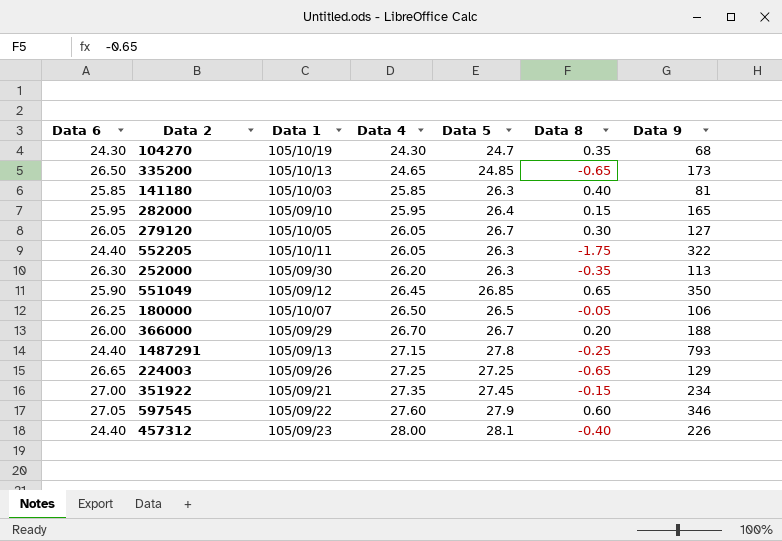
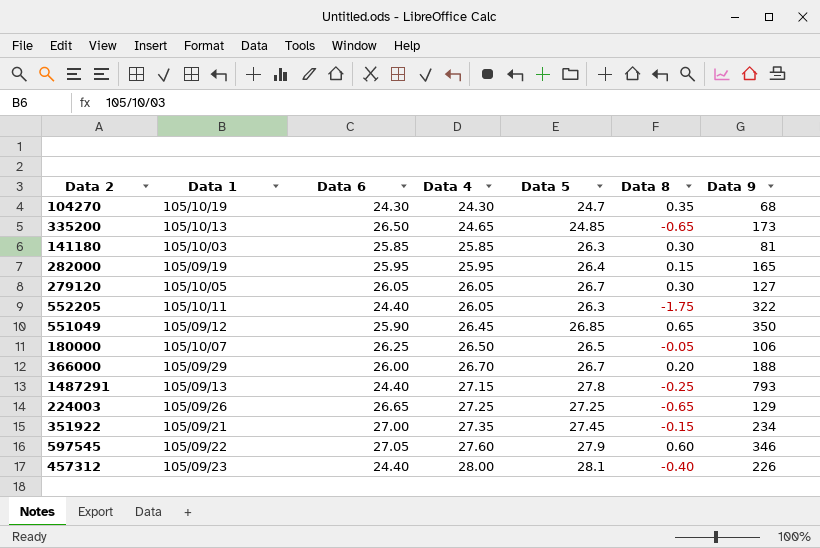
column Data 6 | position: 1 -> 3
row 252000: 26.30 | 105/09/30 | 26.20 | 26.3 | -0.35 | 113 -> none
141180 | Data 8: 0.40 -> 0.30
282000 | Data 1: 105/09/10 -> 105/09/19

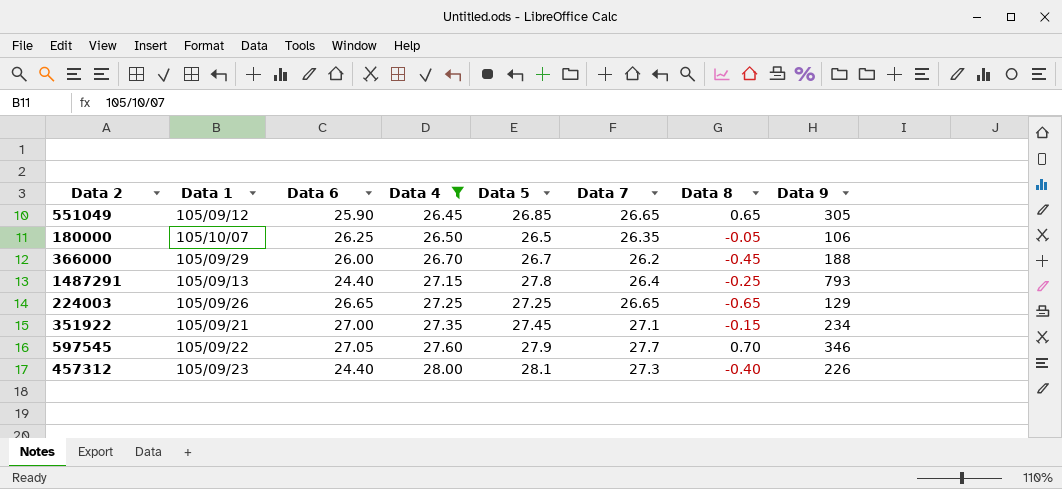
filter: none -> Data 4 >= 26.45
column Data 7 | position: none -> 6
551049 | Data 9: 350 -> 305
366000 | Data 8: 0.20 -> -0.45
597545 | Data 8: 0.60 -> 0.70

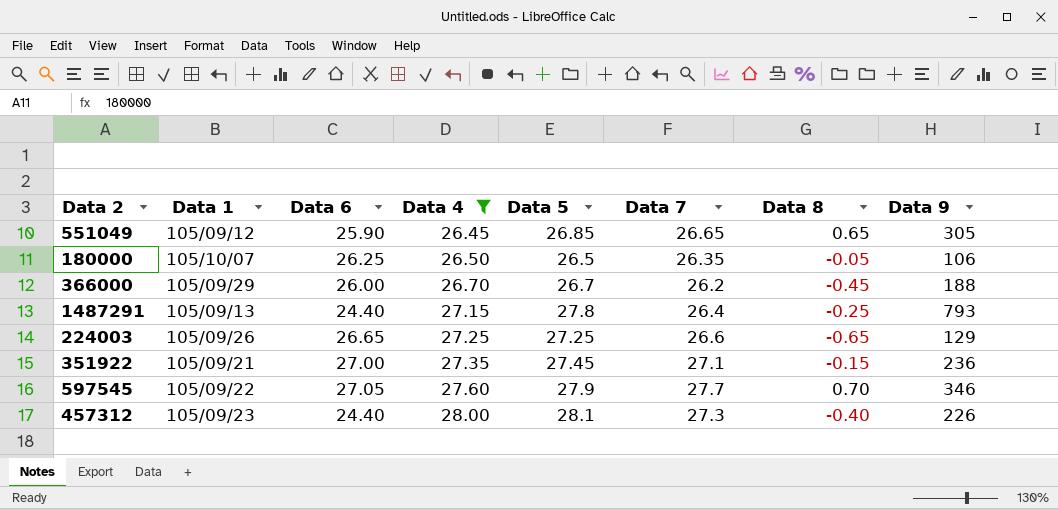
224003 | Data 7: 26.65 -> 26.6
351922 | Data 9: 234 -> 236

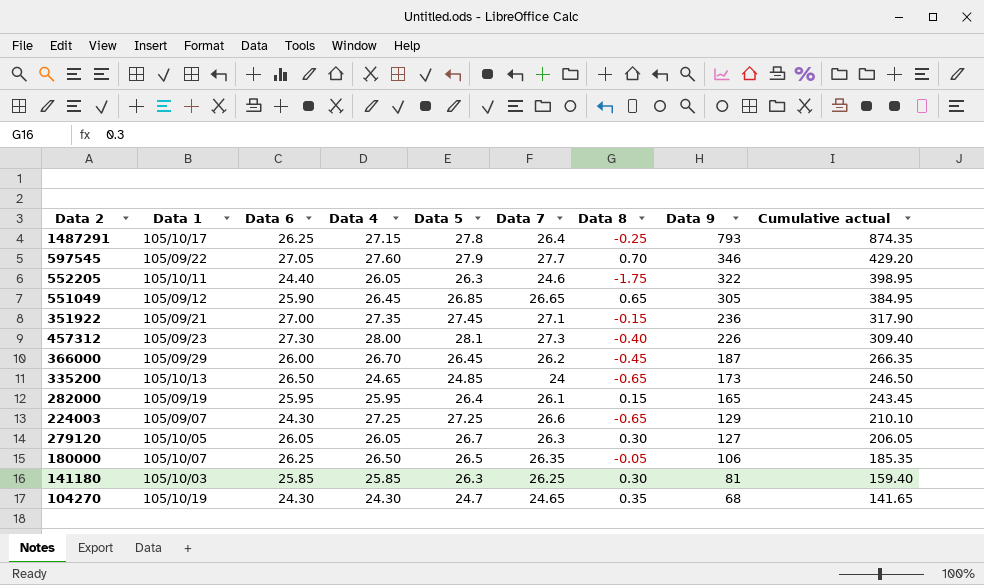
filter: Data 4 >= 26.45 -> none
row order: Data 4 ascending -> Data 9 descending
column Cumulative actual | formula: none -> [Data 4] + [Data 5] + [Data 7] + [Data 9]
1487291 | Data 1: 105/09/13 -> 105/10/17
1487291 | Data 6: 24.40 -> 26.25
457312 | Data 6: 24.40 -> 27.30
366000 | Data 5: 26.7 -> 26.45
366000 | Data 9: 188 -> 187
224003 | Data 1: 105/09/26 -> 105/09/07
224003 | Data 6: 26.65 -> 24.30

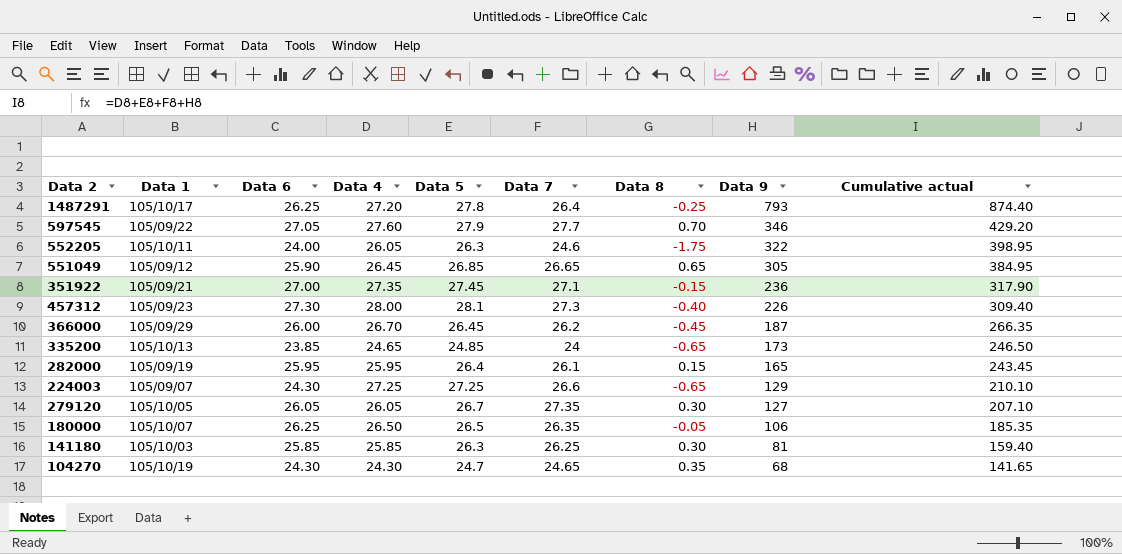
1487291 | Data 4: 27.15 -> 27.20
1487291 | Cumulative actual: 874.35 -> 874.40
552205 | Data 6: 24.40 -> 24.00
335200 | Data 6: 26.50 -> 23.85
279120 | Data 7: 26.3 -> 27.35
279120 | Cumulative actual: 206.05 -> 207.10

